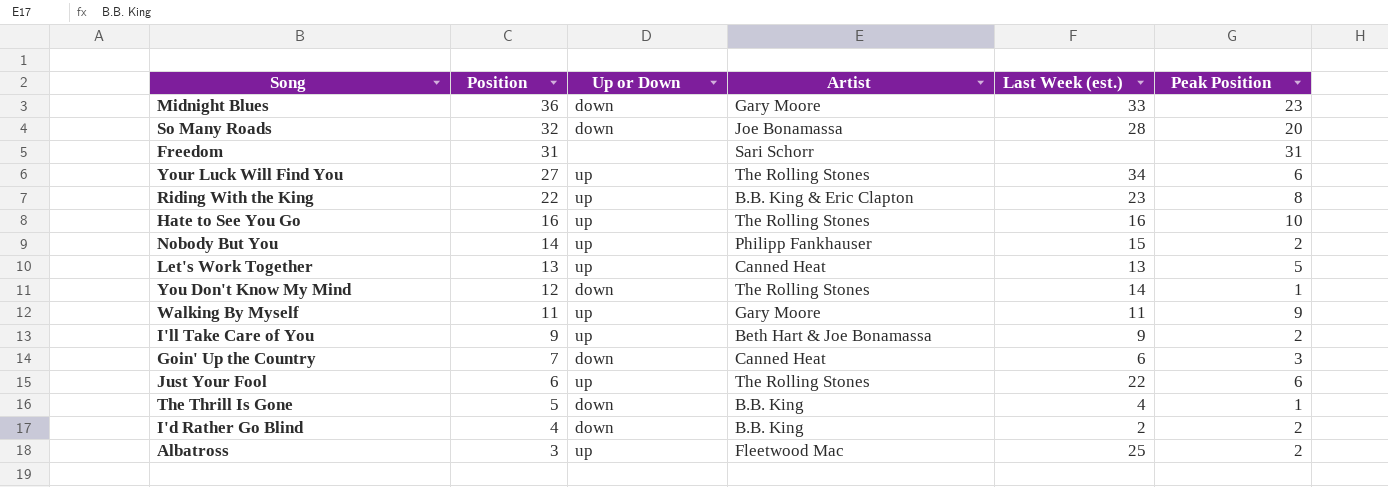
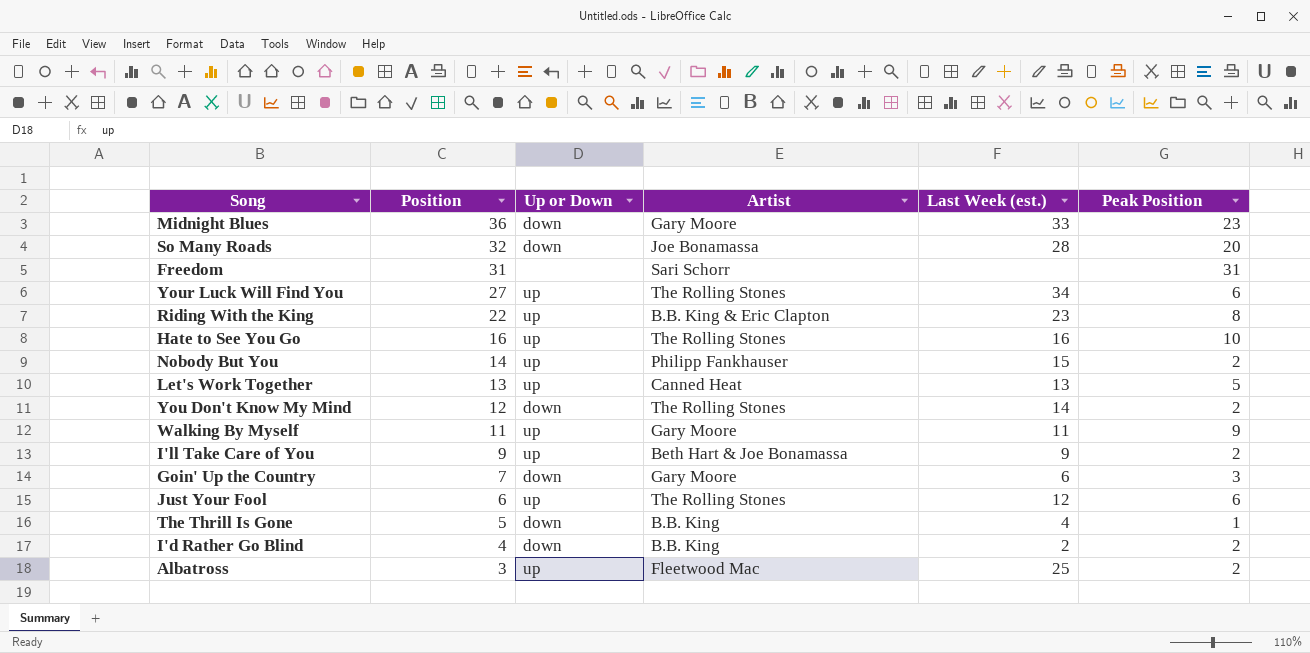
You Don't Know My Mind | Peak Position: 1 -> 2
Goin' Up the Country | Artist: Canned Heat -> Gary Moore
Just Your Fool | Last Week (est.): 22 -> 12

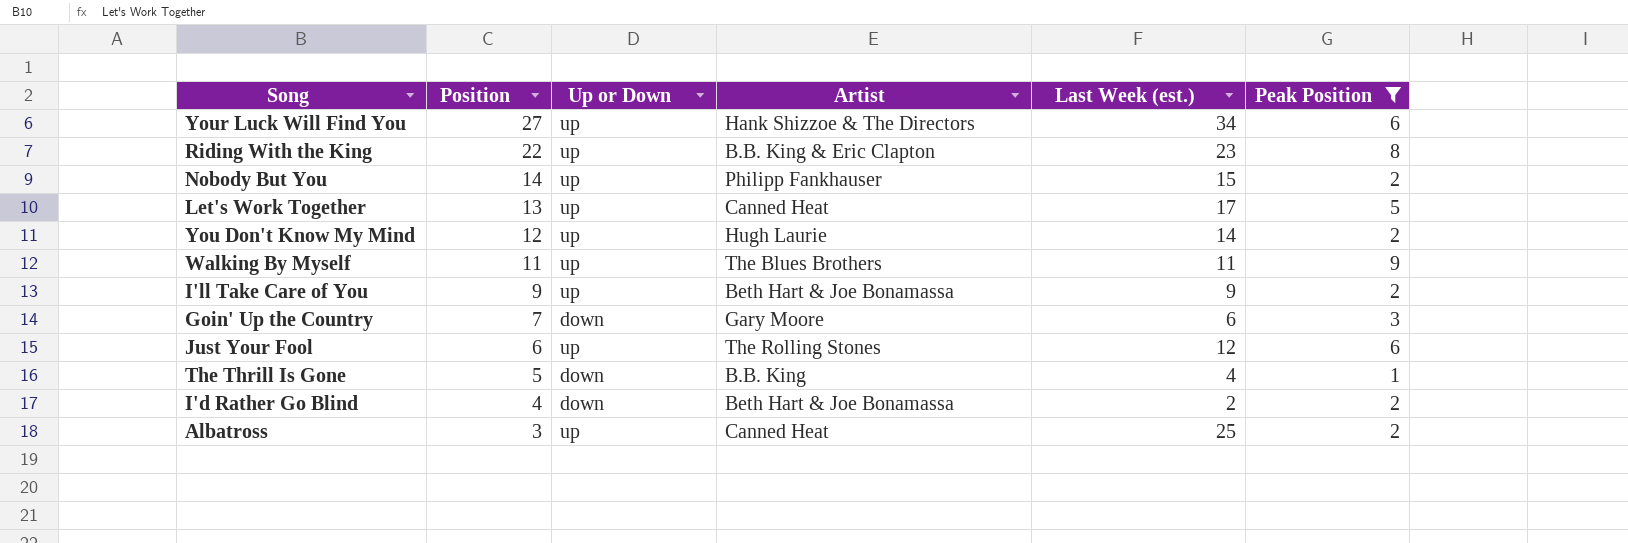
filter: none -> Peak Position <= 9
Your Luck Will Find You | Artist: The Rolling Stones -> Hank Shizzoe & The Directors
Let's Work Together | Last Week (est.): 13 -> 17
You Don't Know My Mind | Up or Down: down -> up
You Don't Know My Mind | Artist: The Rolling Stones -> Hugh Laurie
Walking By Myself | Artist: Gary Moore -> The Blues Brothers
I'd Rather Go Blind | Artist: B.B. King -> Beth Hart & Joe Bonamassa
Albatross | Artist: Fleetwood Mac -> Canned Heat

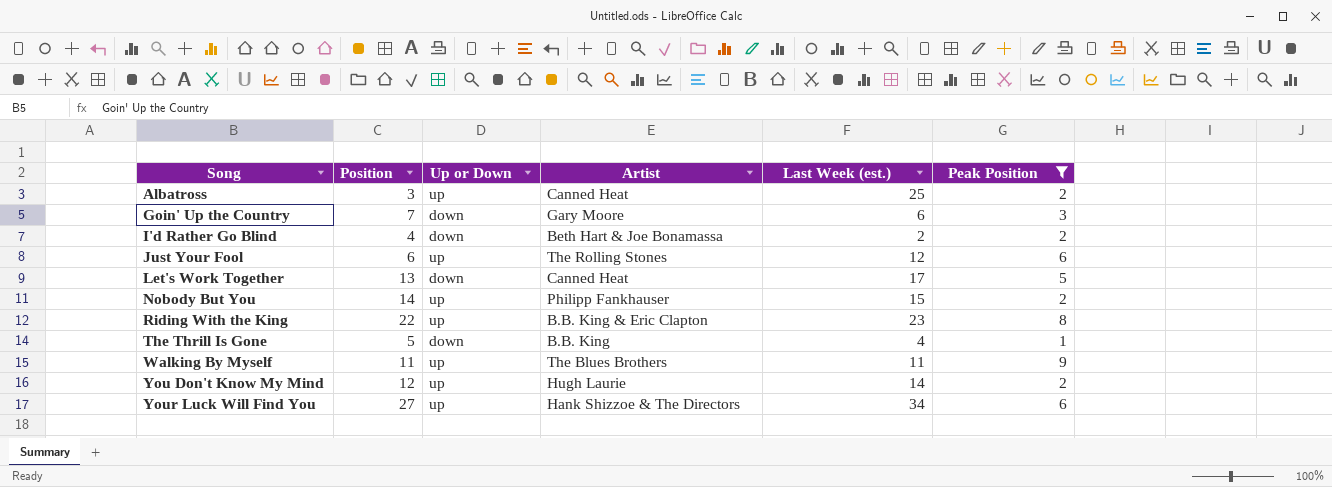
row order: Position descending -> Song ascending
row I'll Take Care of You: 9 | up | Beth Hart & Joe Bonamassa | 9 | 2 -> none
Let's Work Together | Up or Down: up -> down

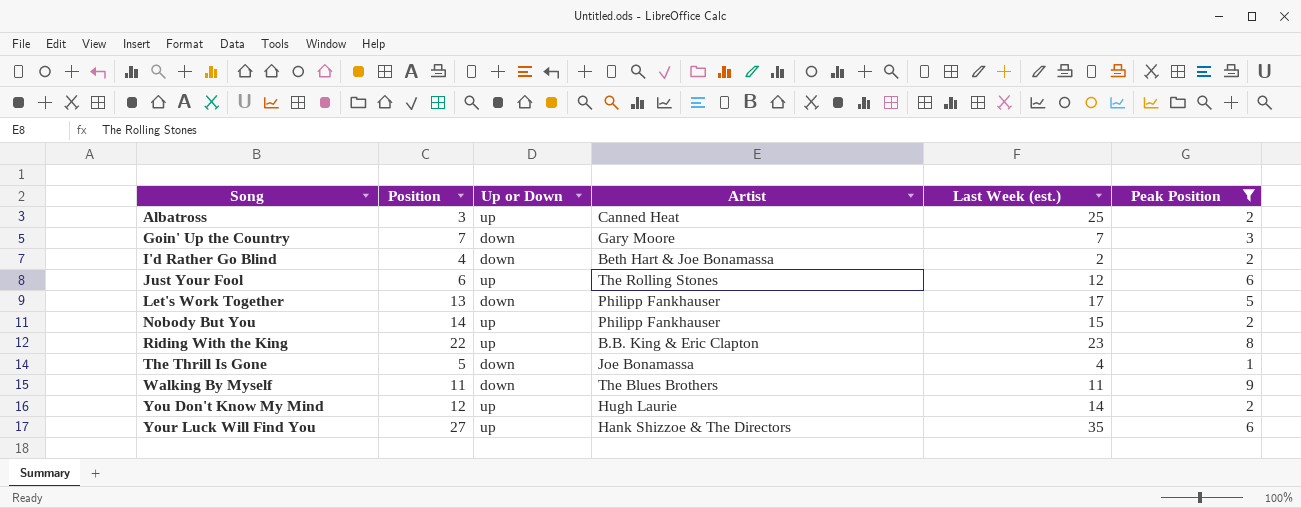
Goin' Up the Country | Last Week (est.): 6 -> 7
Let's Work Together | Artist: Canned Heat -> Philipp Fankhauser
The Thrill Is Gone | Artist: B.B. King -> Joe Bonamassa
Walking By Myself | Up or Down: up -> down
Your Luck Will Find You | Last Week (est.): 34 -> 35

